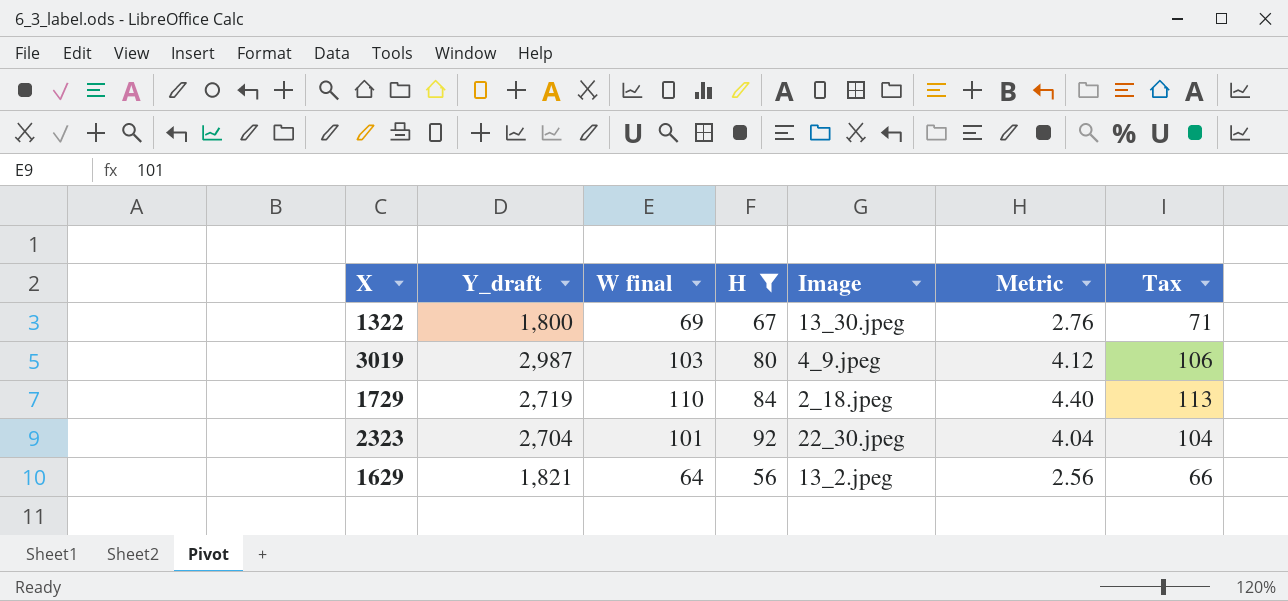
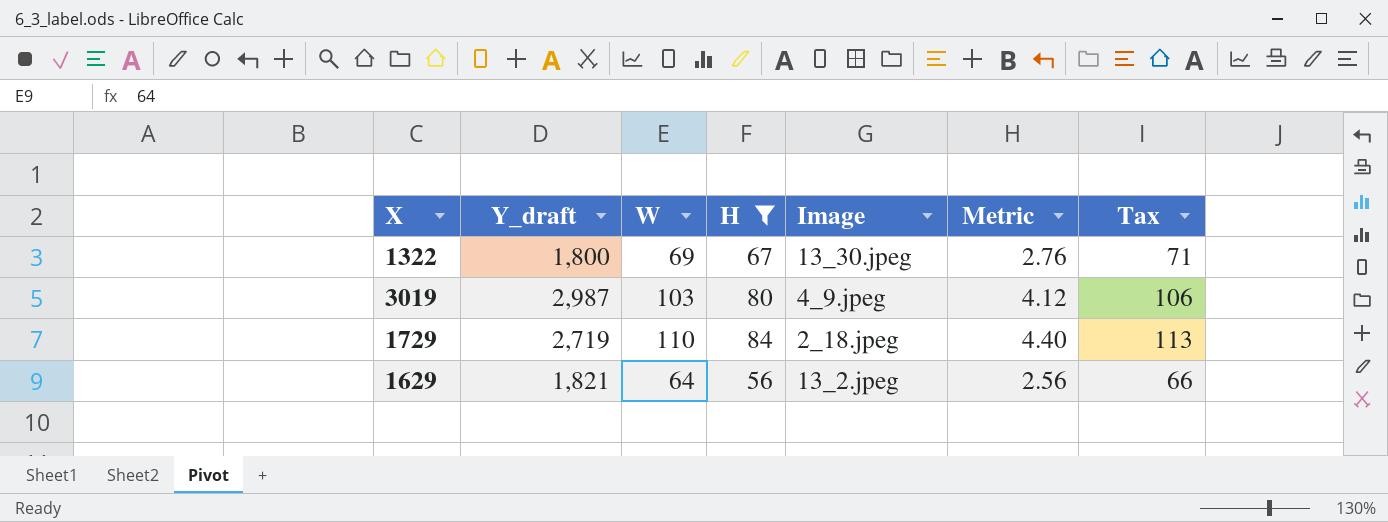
column name: W final -> W
row 2323: 2,704 | 101 | 92 | 22_30.jpeg | 4.04 | 104 -> none

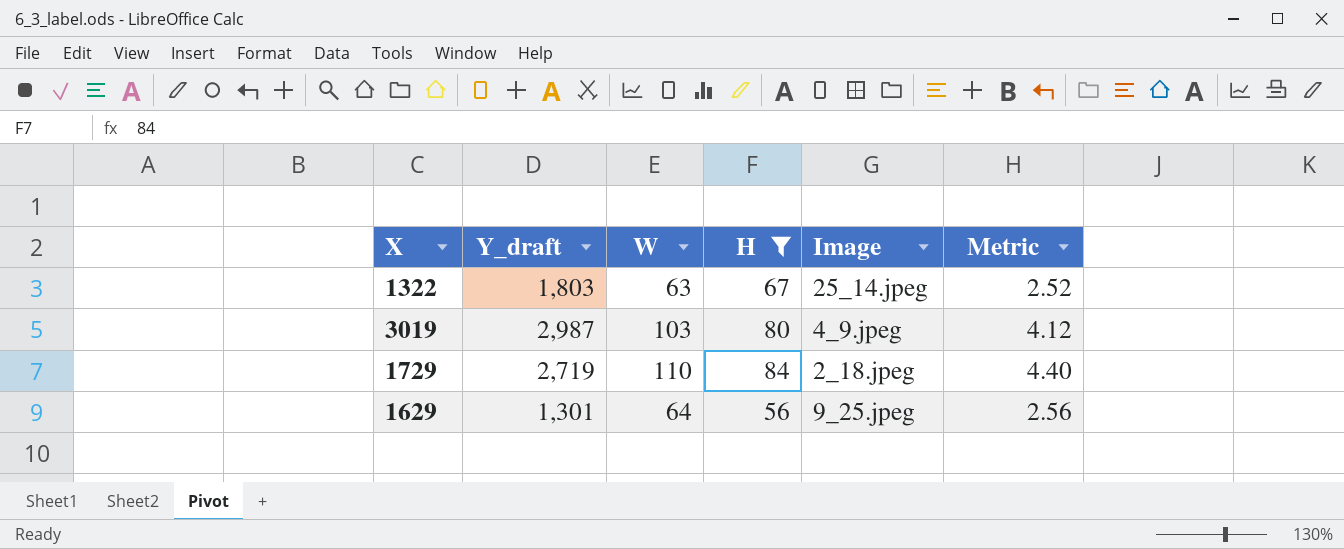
column Tax | formula: [W] * 1.03 -> none
1322 | Y_draft: 1,800 -> 1,803
1322 | W: 69 -> 63
1322 | Image: 13_30.jpeg -> 25_14.jpeg
1322 | Metric: 2.76 -> 2.52
1629 | Y_draft: 1,821 -> 1,301
1629 | Image: 13_2.jpeg -> 9_25.jpeg

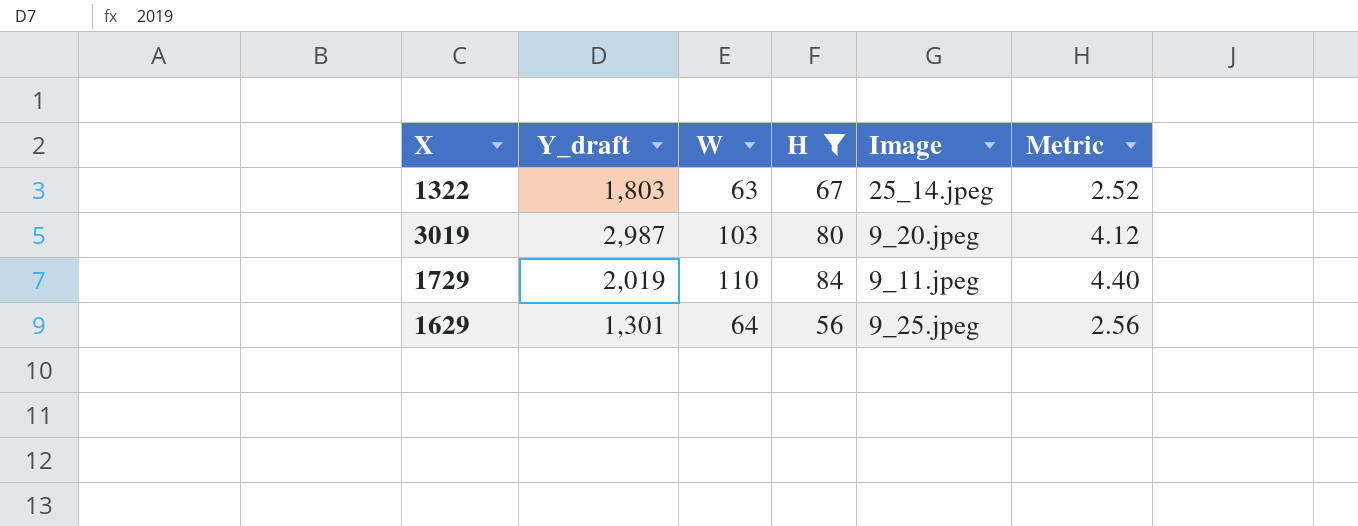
3019 | Image: 4_9.jpeg -> 9_20.jpeg
1729 | Y_draft: 2,719 -> 2,019
1729 | Image: 2_18.jpeg -> 9_11.jpeg

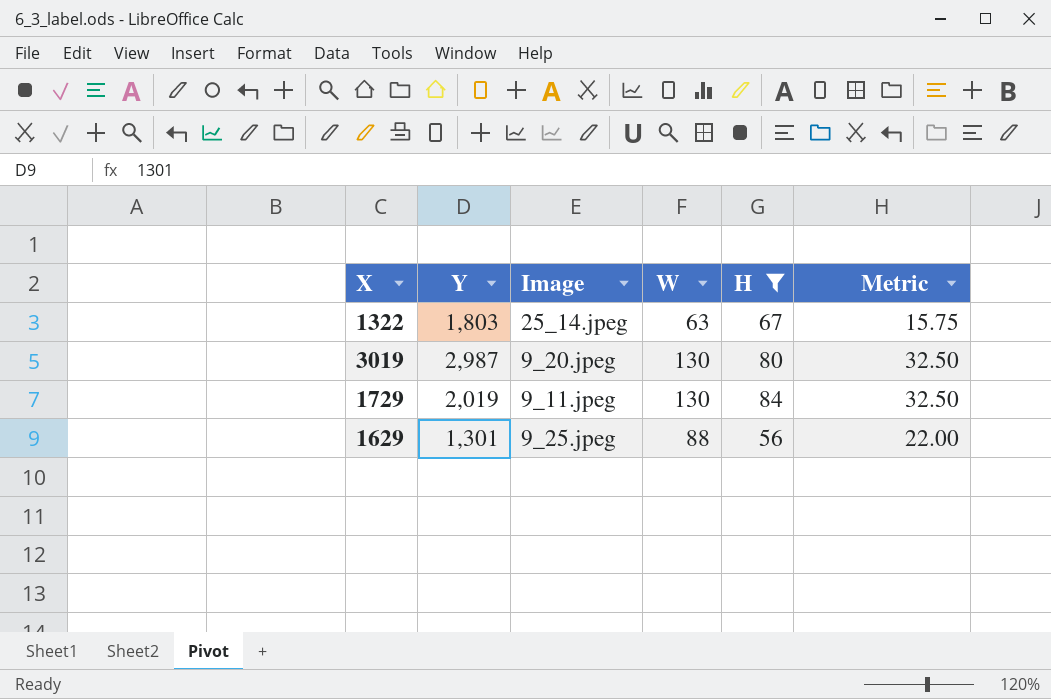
column name: Y_draft -> Y
column Image | position: 5 -> 3
column Metric | formula: [W] * 0.04 -> [W] * 0.25
3019 | W: 103 -> 130
1729 | W: 110 -> 130
1629 | W: 64 -> 88

